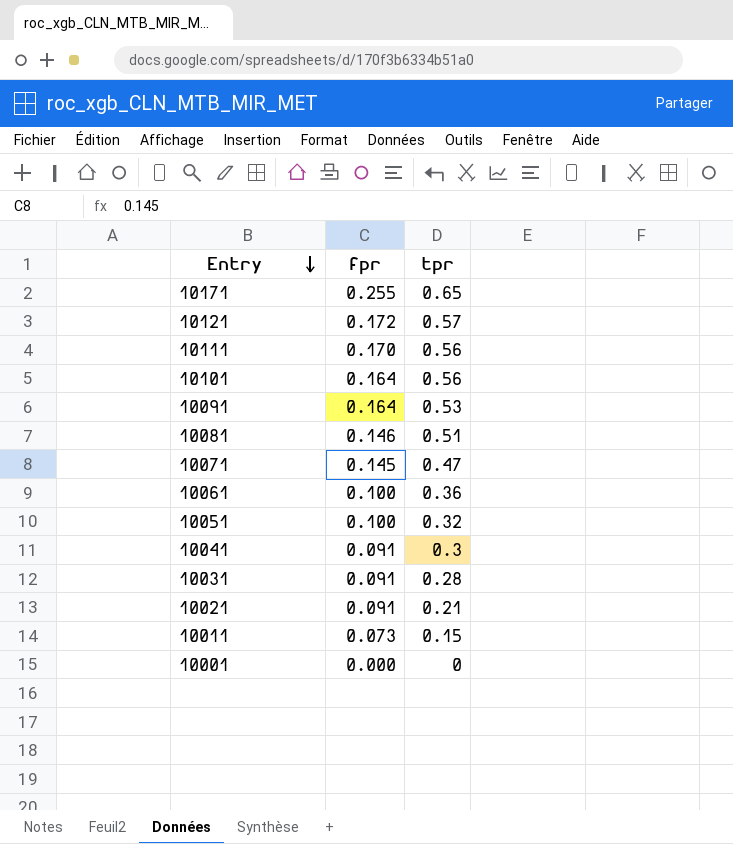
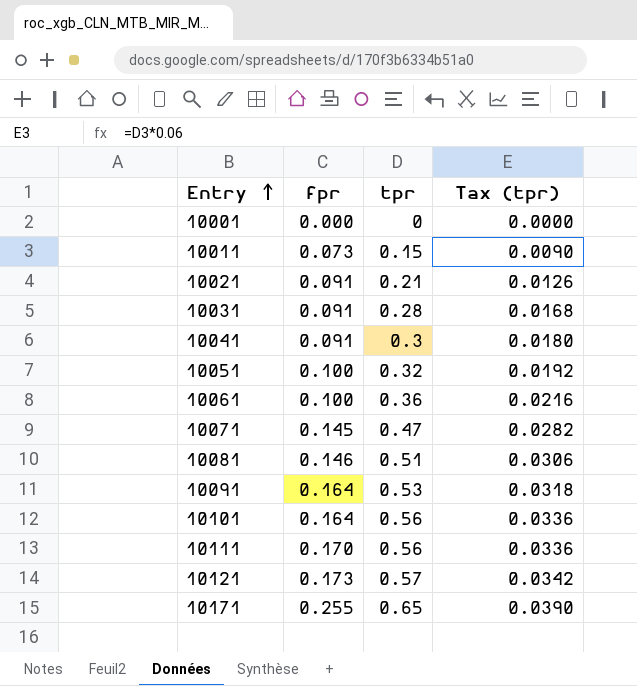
row order: Entry descending -> Entry ascending
column Tax (tpr) | formula: none -> [tpr] * 0.06
10121 | fpr: 0.172 -> 0.173

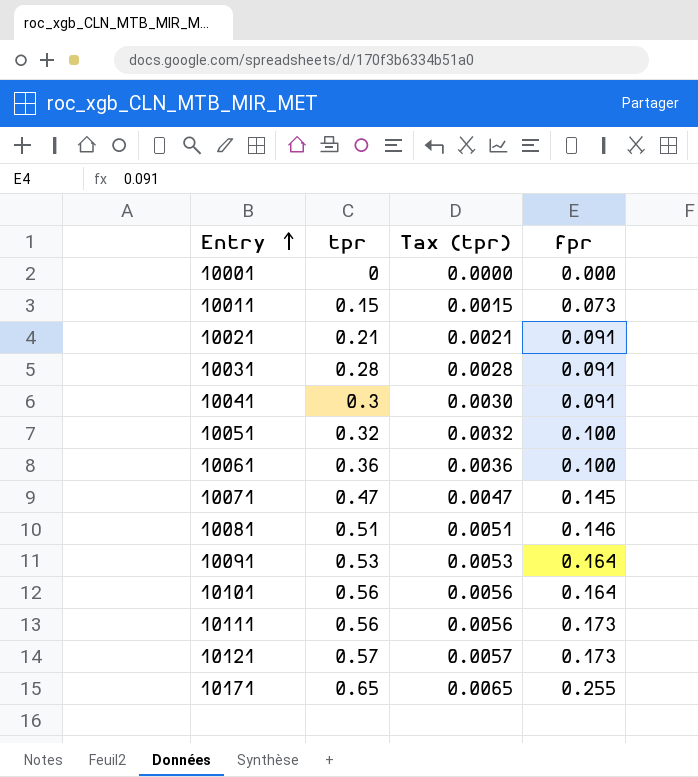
column Tax (tpr) | formula: [tpr] * 0.06 -> [tpr] * 0.01
column fpr | position: 2 -> 4
10111 | fpr: 0.170 -> 0.173

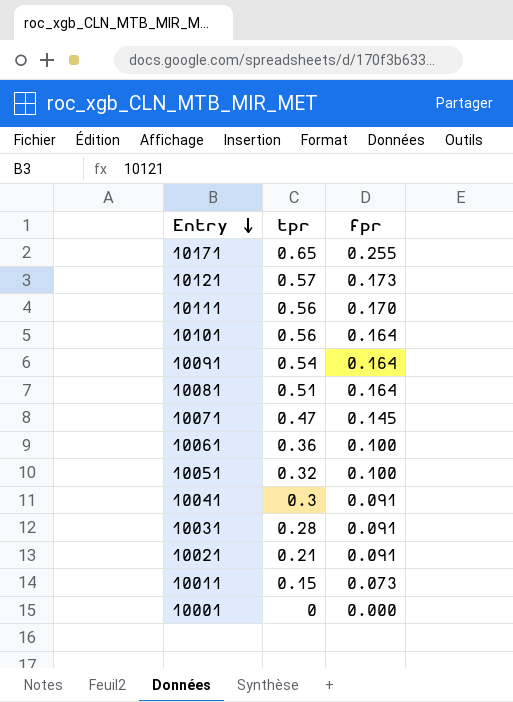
row order: Entry ascending -> Entry descending
column Tax (tpr) | formula: [tpr] * 0.01 -> none
10111 | fpr: 0.173 -> 0.170
10091 | tpr: 0.53 -> 0.54
10081 | fpr: 0.146 -> 0.164

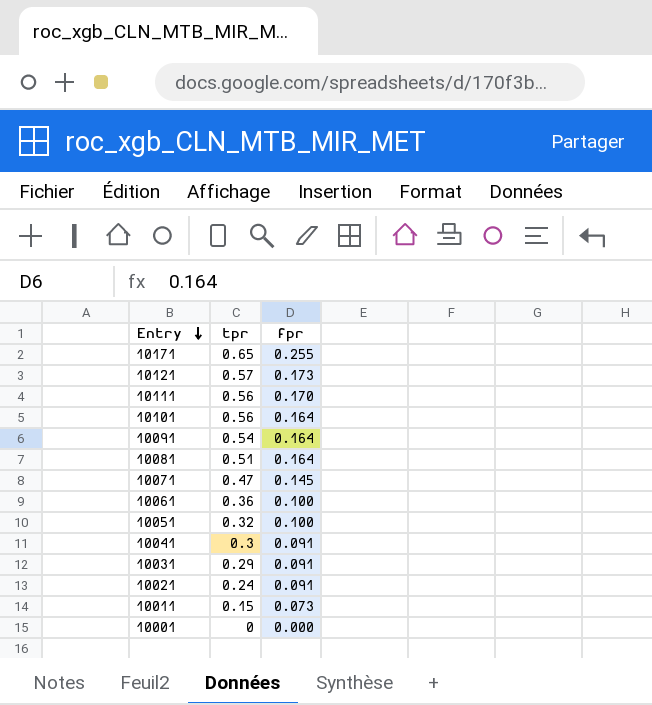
10031 | tpr: 0.28 -> 0.29
10021 | tpr: 0.21 -> 0.24

